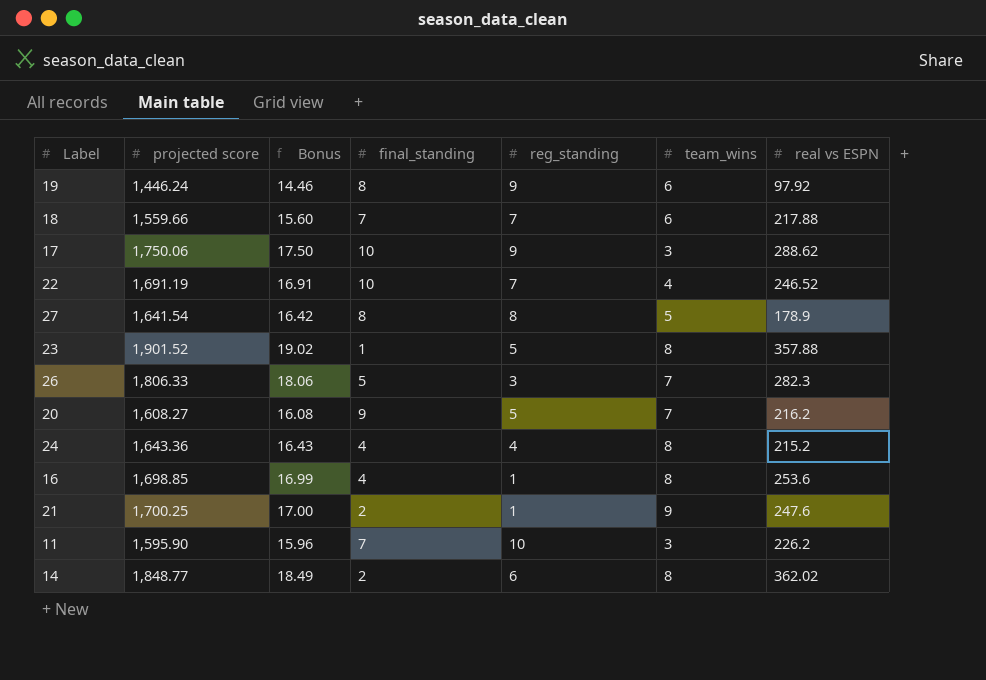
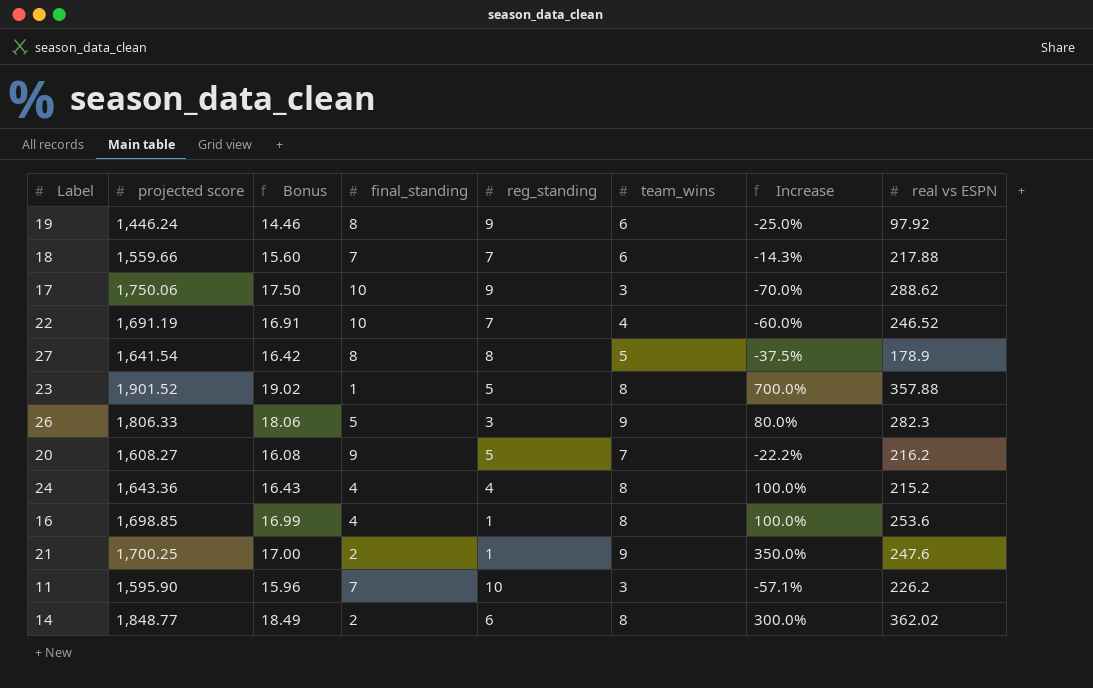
column Increase | formula: none -> ([team_wins] - [final_standing]) / [final_standing]
26 | team_wins: 7 -> 9

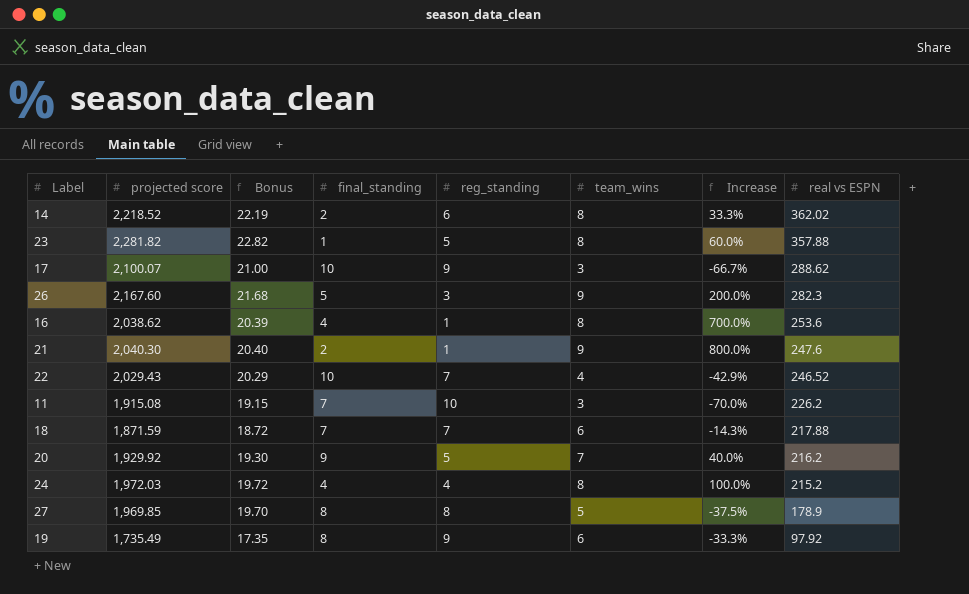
row order: none -> real vs ESPN descending
column Increase | formula: ([team_wins] - [final_standing]) / [final_standing] -> ([team_wins] - [reg_standing]) / [reg_standing]
14 | projected score: 1,848.77 -> 2,218.52
14 | Bonus: 18.49 -> 22.19
23 | projected score: 1,901.52 -> 2,281.82
23 | Bonus: 19.02 -> 22.82
17 | projected score: 1,750.06 -> 2,100.07
17 | Bonus: 17.50 -> 21.00
26 | projected score: 1,806.33 -> 2,167.60
26 | Bonus: 18.06 -> 21.68
16 | projected score: 1,698.85 -> 2,038.62
16 | Bonus: 16.99 -> 20.39
21 | projected score: 1,700.25 -> 2,040.30
21 | Bonus: 17.00 -> 20.40
22 | projected score: 1,691.19 -> 2,029.43
22 | Bonus: 16.91 -> 20.29
11 | projected score: 1,595.90 -> 1,915.08
11 | Bonus: 15.96 -> 19.15
18 | projected score: 1,559.66 -> 1,871.59
18 | Bonus: 15.60 -> 18.72
20 | projected score: 1,608.27 -> 1,929.92
20 | Bonus: 16.08 -> 19.30
24 | projected score: 1,643.36 -> 1,972.03
24 | Bonus: 16.43 -> 19.72
27 | projected score: 1,641.54 -> 1,969.85
27 | Bonus: 16.42 -> 19.70
19 | projected score: 1,446.24 -> 1,735.49
19 | Bonus: 14.46 -> 17.35

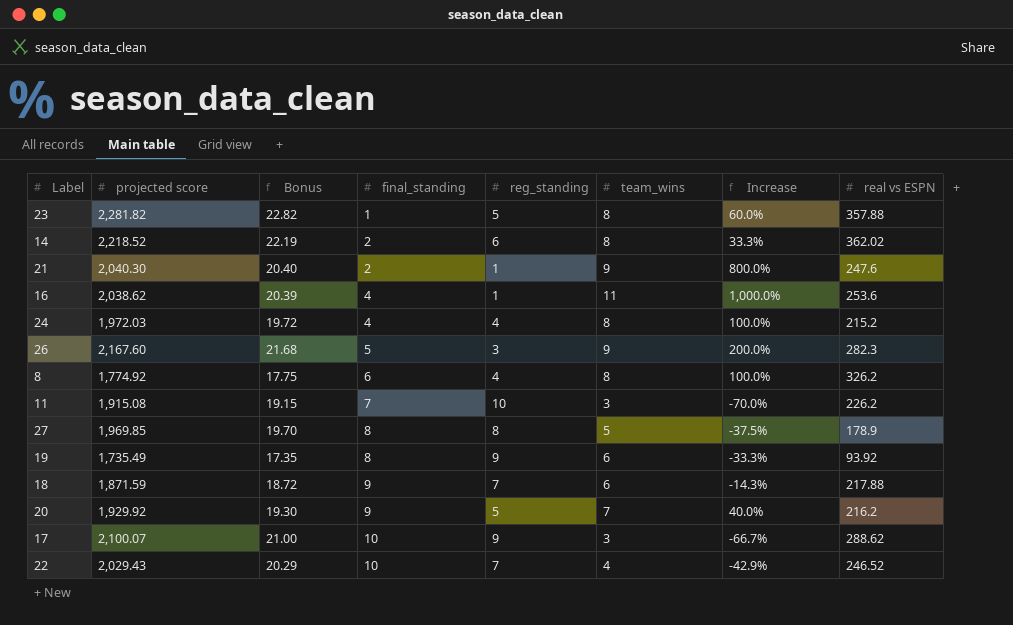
row order: real vs ESPN descending -> final_standing ascending
16 | team_wins: 8 -> 11
16 | Increase: 700.0% -> 1,000.0%
row 8: none -> 1,774.92 | 17.75 | 6 | 4 | 8 | 100.0% | 326.2
19 | real vs ESPN: 97.92 -> 93.92
18 | final_standing: 7 -> 9

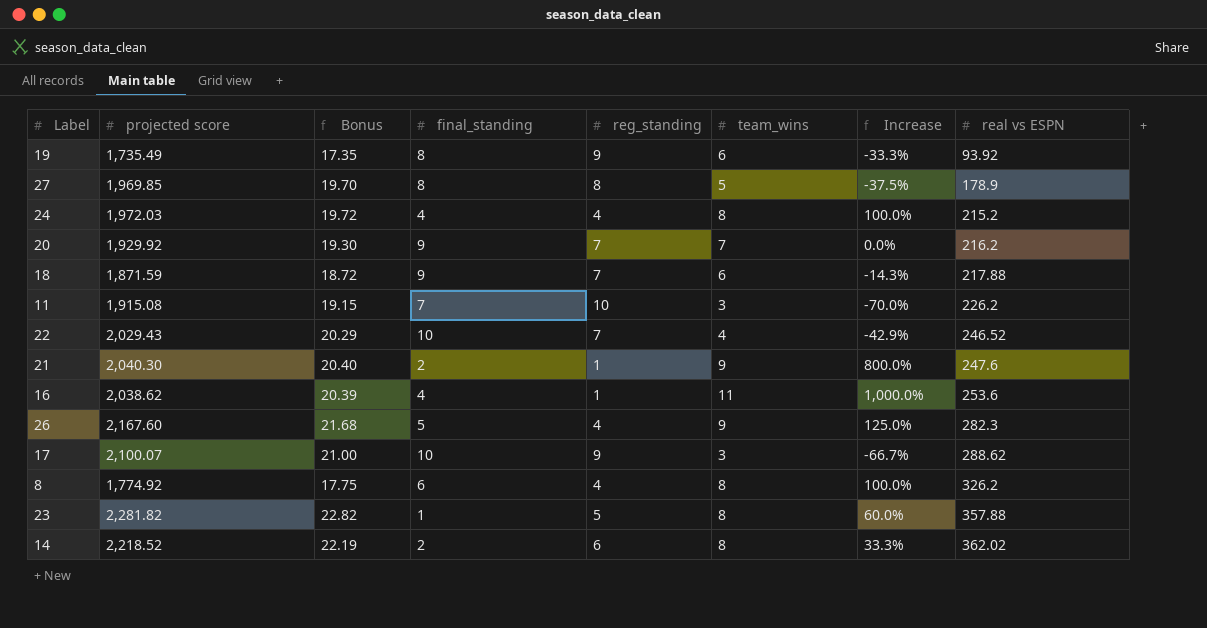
row order: final_standing ascending -> real vs ESPN ascending
20 | reg_standing: 5 -> 7
20 | Increase: 40.0% -> 0.0%
26 | reg_standing: 3 -> 4
26 | Increase: 200.0% -> 125.0%

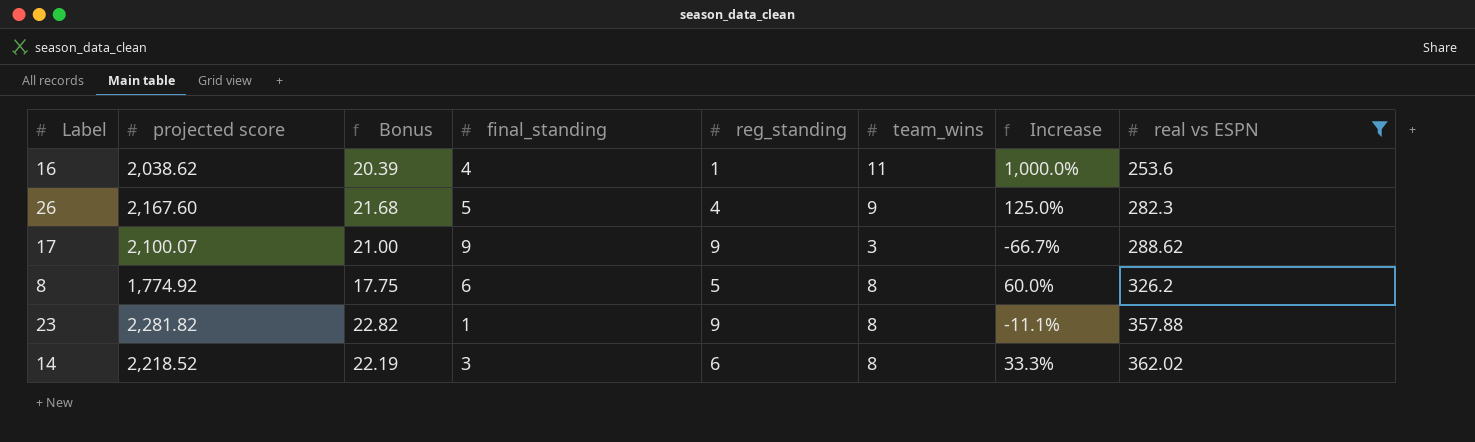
filter: none -> real vs ESPN >= 253.6
17 | final_standing: 10 -> 9
8 | reg_standing: 4 -> 5
8 | Increase: 100.0% -> 60.0%
23 | reg_standing: 5 -> 9
23 | Increase: 60.0% -> -11.1%
14 | final_standing: 2 -> 3

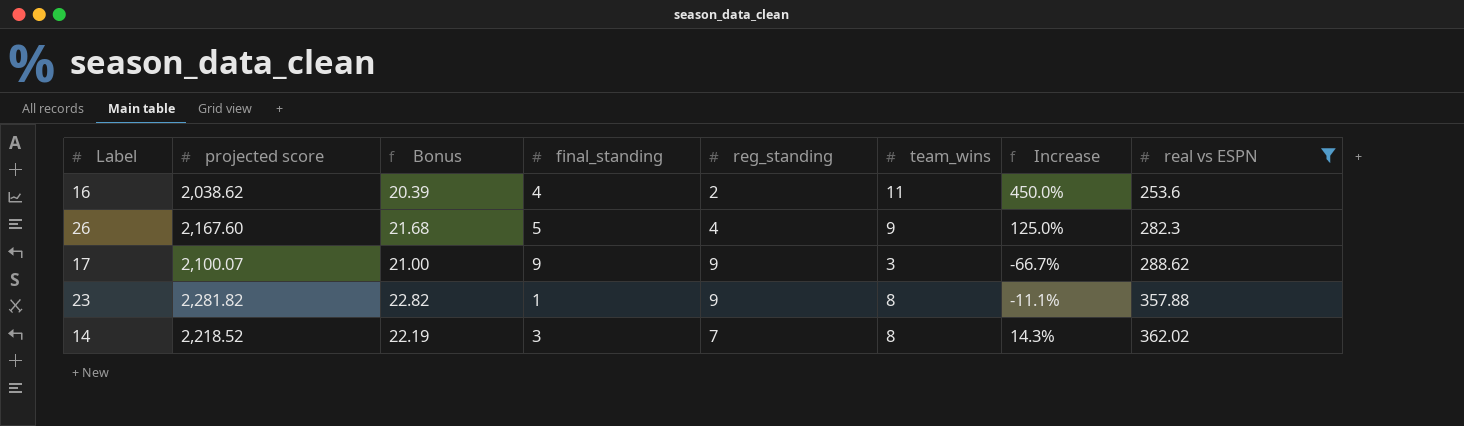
row 8: 1,774.92 | 17.75 | 6 | 5 | 8 | 60.0% | 326.2 -> none
16 | reg_standing: 1 -> 2
16 | Increase: 1,000.0% -> 450.0%
14 | reg_standing: 6 -> 7
14 | Increase: 33.3% -> 14.3%

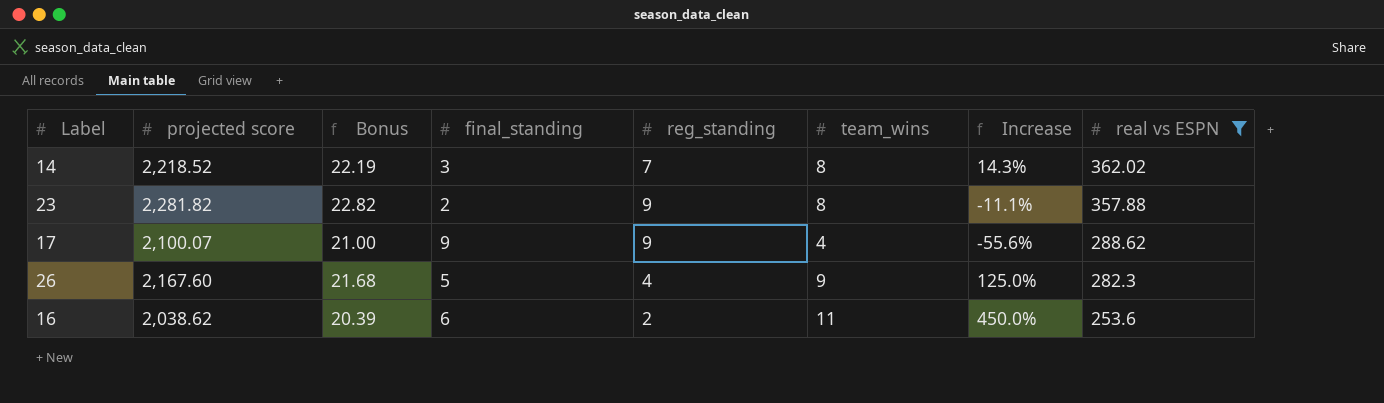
row order: real vs ESPN ascending -> real vs ESPN descending
23 | final_standing: 1 -> 2
17 | team_wins: 3 -> 4
17 | Increase: -66.7% -> -55.6%
16 | final_standing: 4 -> 6

